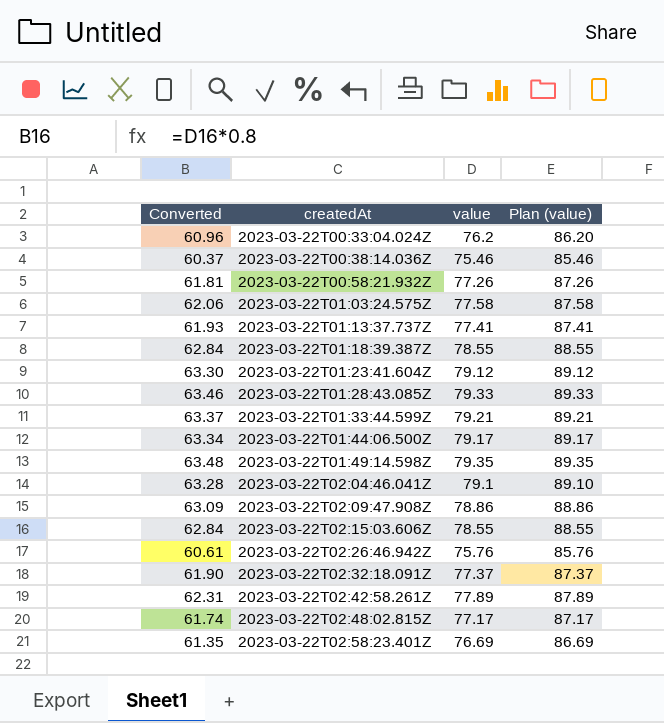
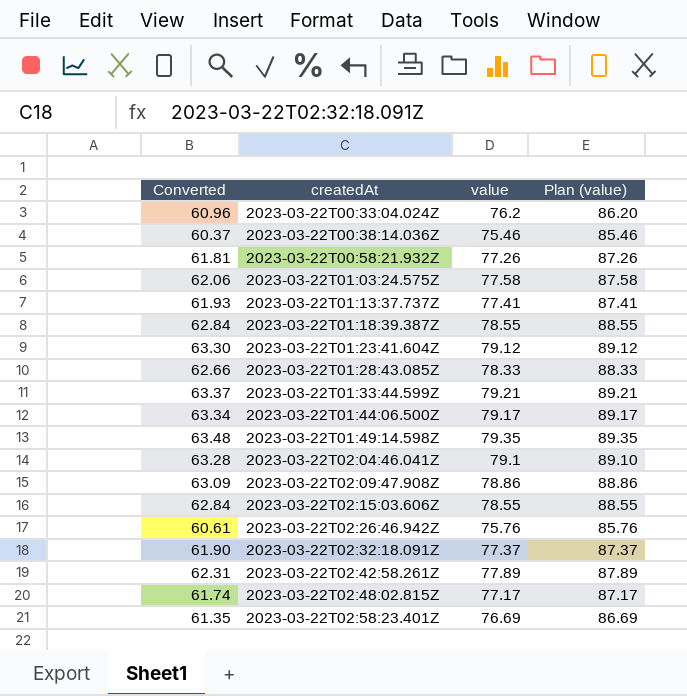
2023-03-22T01:28:43.085Z | Converted: 63.46 -> 62.66
2023-03-22T01:28:43.085Z | value: 79.33 -> 78.33
2023-03-22T01:28:43.085Z | Plan (value): 89.33 -> 88.33

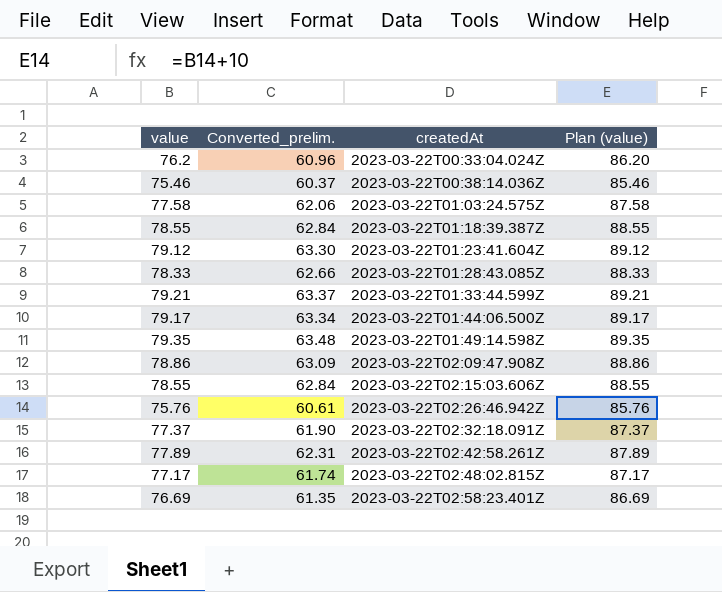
column value | position: 3 -> 1
column name: Converted -> Converted_prelim.
row 2023-03-22T00:58:21.932Z: 61.81 | 77.26 | 87.26 -> none
row 2023-03-22T01:13:37.737Z: 61.93 | 77.41 | 87.41 -> none
row 2023-03-22T02:04:46.041Z: 63.28 | 79.1 | 89.10 -> none

